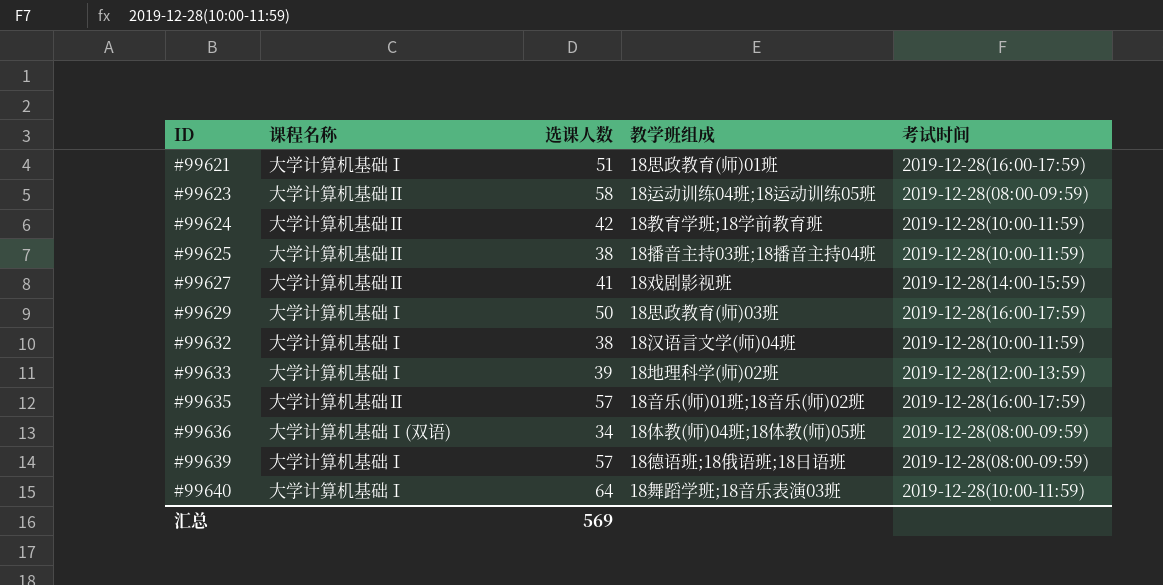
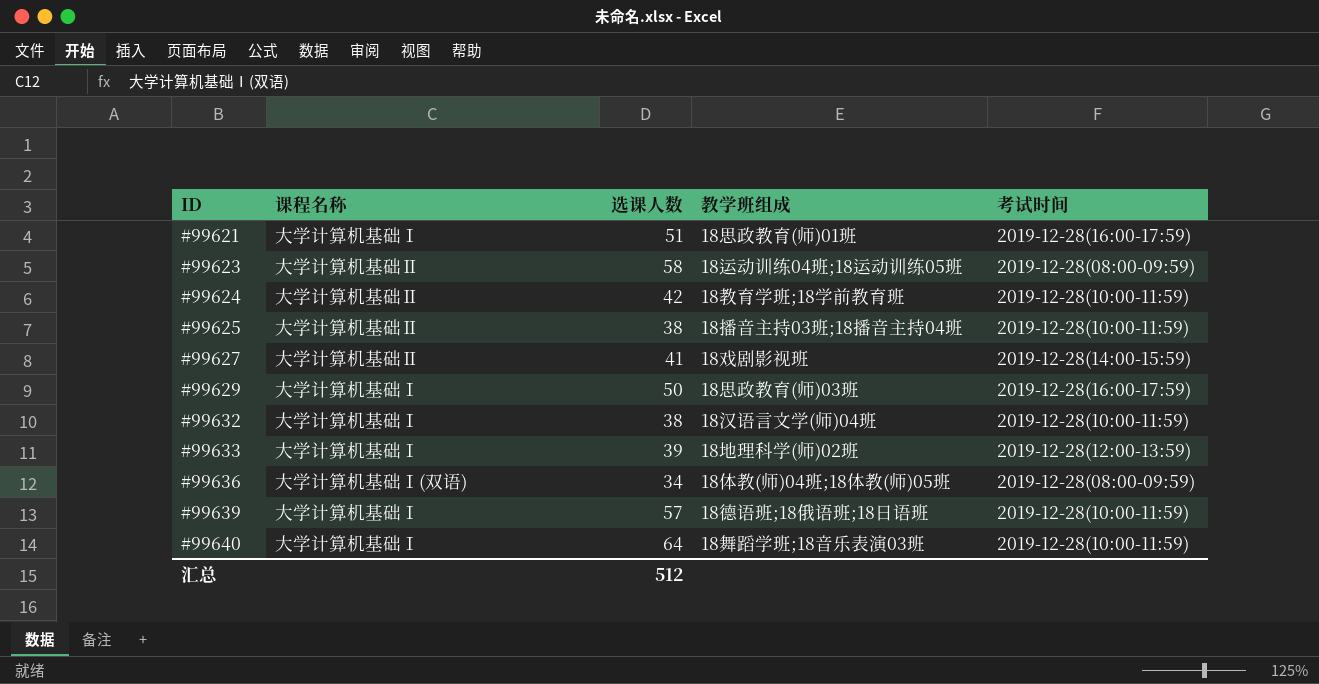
row #99635: 大学计算机基础Ⅱ | 57 | 18音乐(师)01班;18音乐(师)02班 | 2019-12-28(16:00-17:59) -> none
#99639 | 考试时间: 2019-12-28(08:00-09:59) -> 2019-12-28(10:00-11:59)
汇总 | 选课人数: 569 -> 512

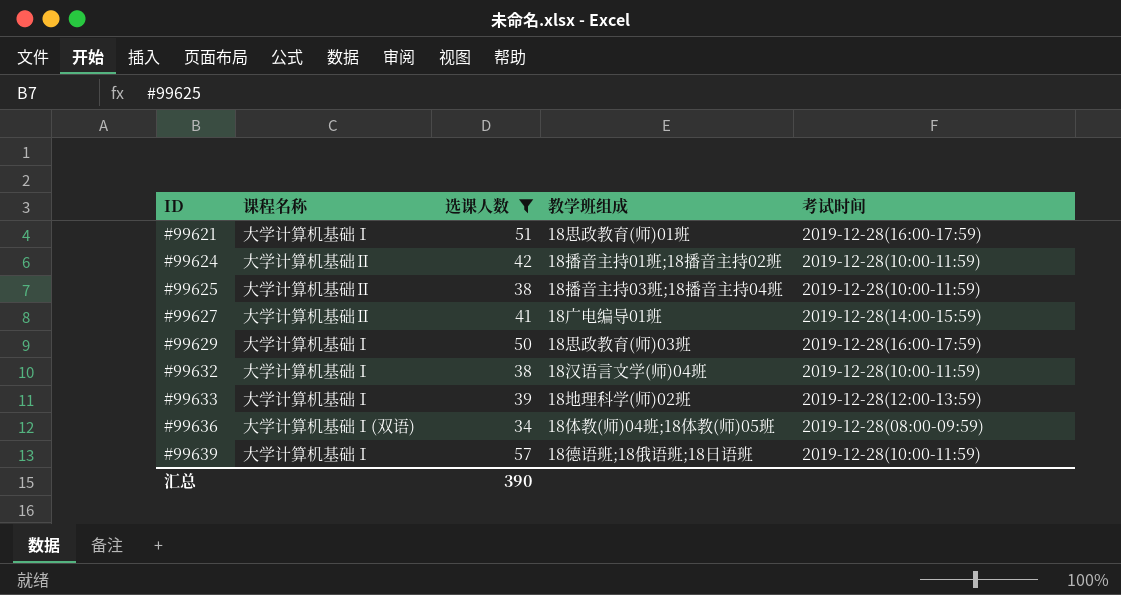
filter: none -> 选课人数 <= 57
#99624 | 教学班组成: 18教育学班;18学前教育班 -> 18播音主持01班;18播音主持02班
#99627 | 教学班组成: 18戏剧影视班 -> 18广电编导01班
汇总 | 选课人数: 512 -> 390

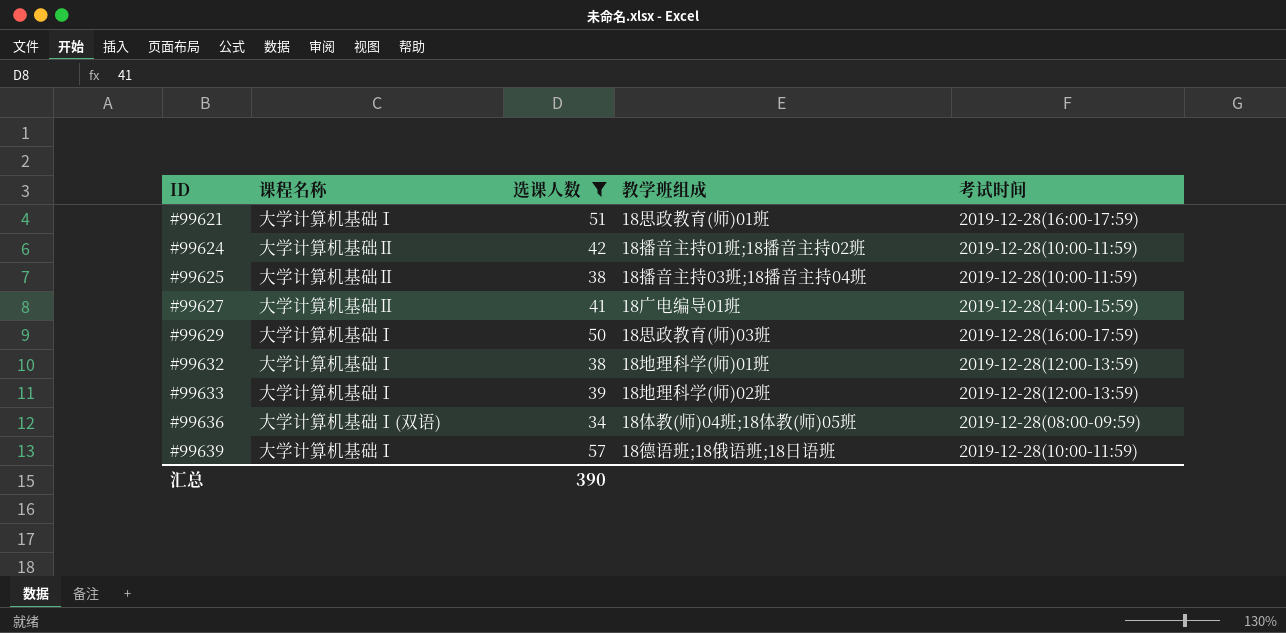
#99632 | 教学班组成: 18汉语言文学(师)04班 -> 18地理科学(师)01班
#99632 | 考试时间: 2019-12-28(10:00-11:59) -> 2019-12-28(12:00-13:59)

